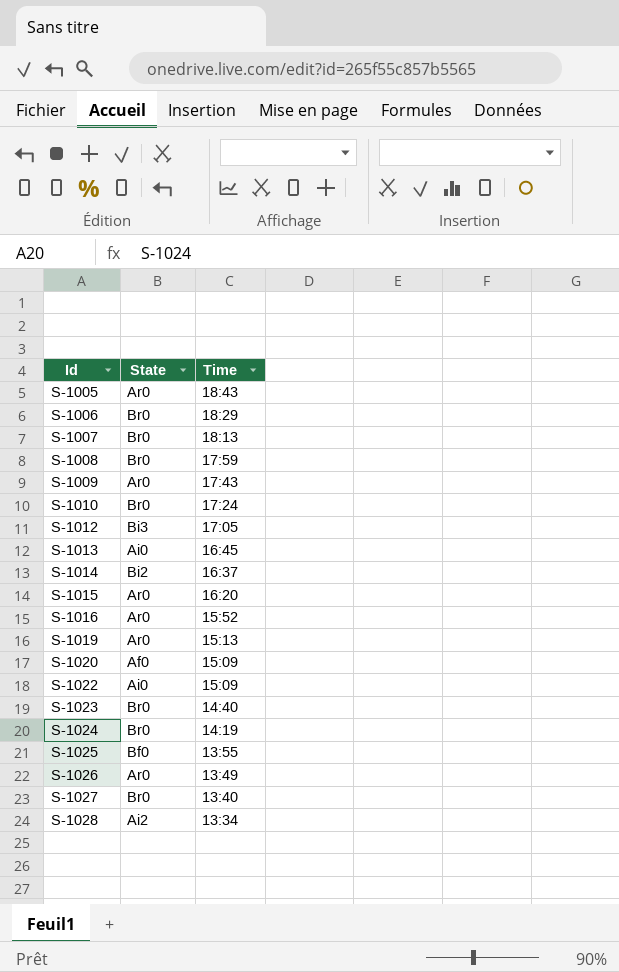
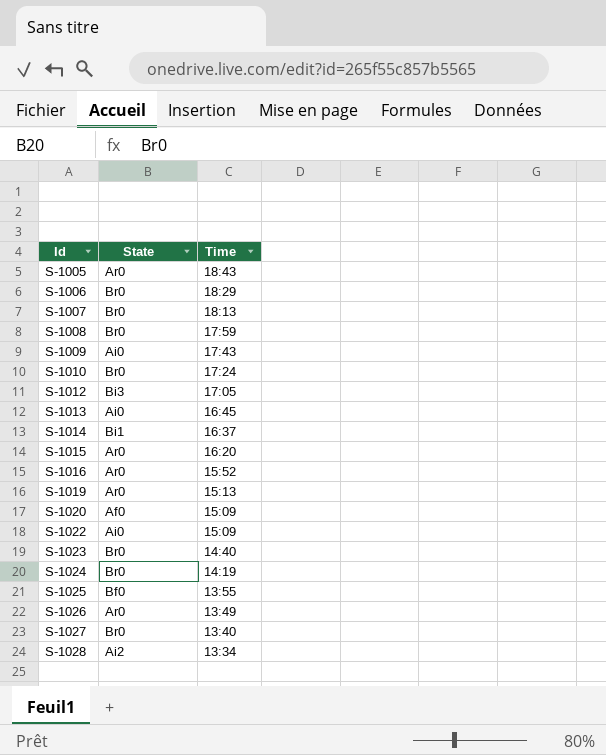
S-1009 | State: Ar0 -> Ai0
S-1014 | State: Bi2 -> Bi1

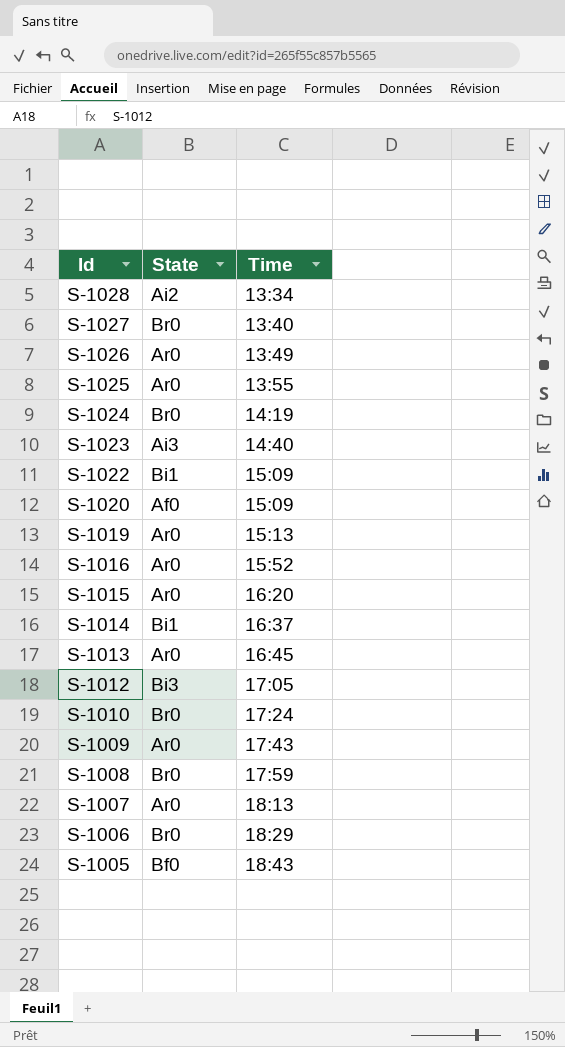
row order: Id ascending -> Id descending
S-1025 | State: Bf0 -> Ar0
S-1023 | State: Br0 -> Ai3
S-1022 | State: Ai0 -> Bi1
S-1013 | State: Ai0 -> Ar0
S-1009 | State: Ai0 -> Ar0
S-1007 | State: Br0 -> Ar0
S-1005 | State: Ar0 -> Bf0

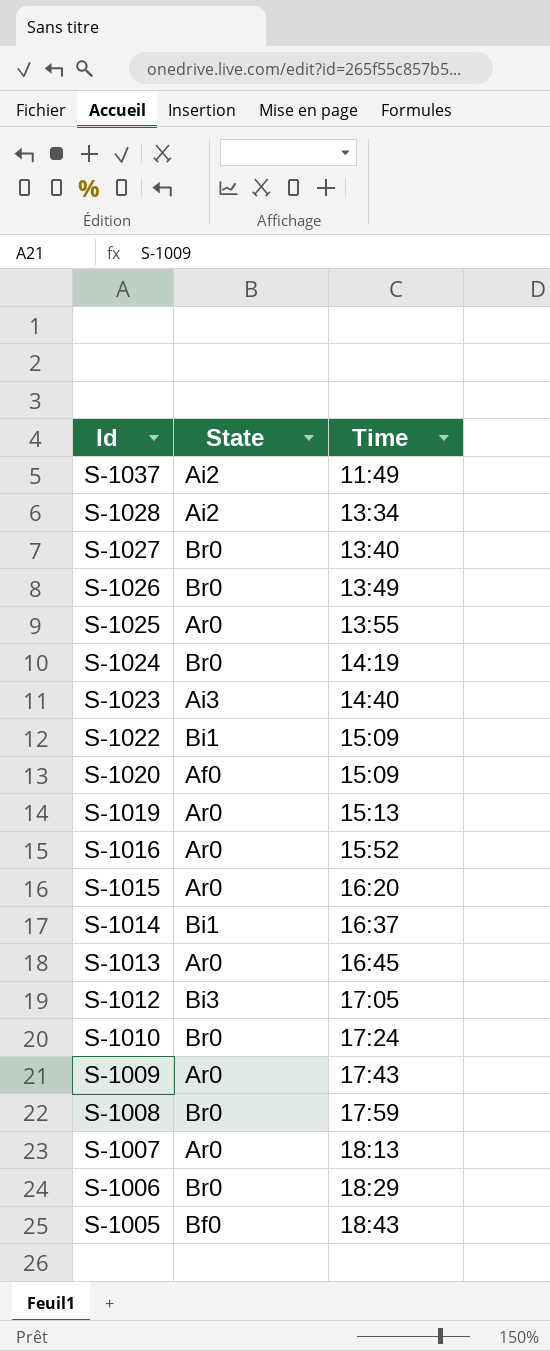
row S-1037: none -> Ai2 | 11:49
S-1026 | State: Ar0 -> Br0

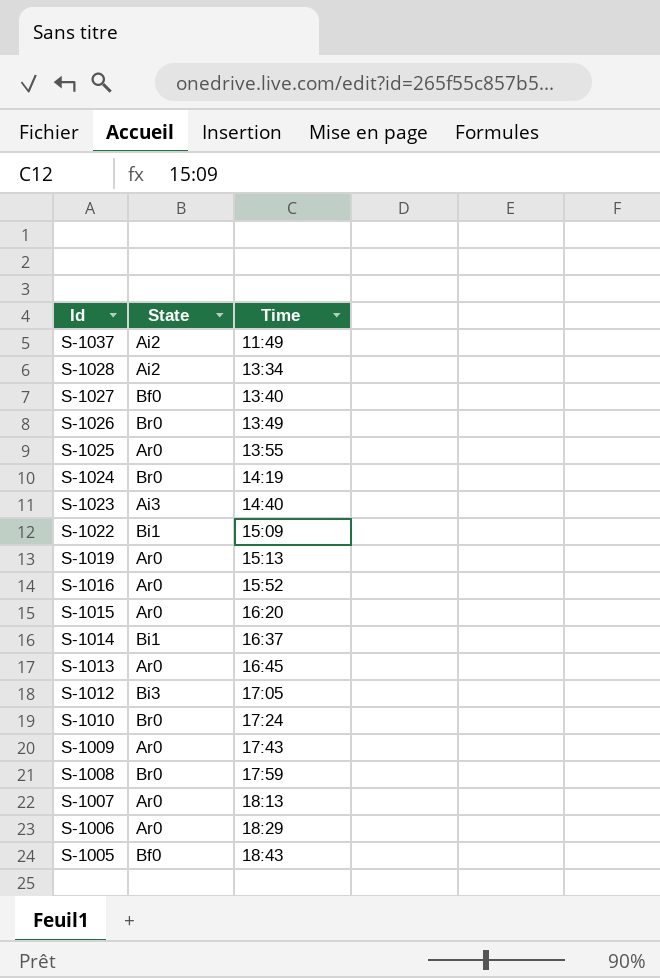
row S-1020: Af0 | 15:09 -> none
S-1027 | State: Br0 -> Bf0
S-1006 | State: Br0 -> Ar0

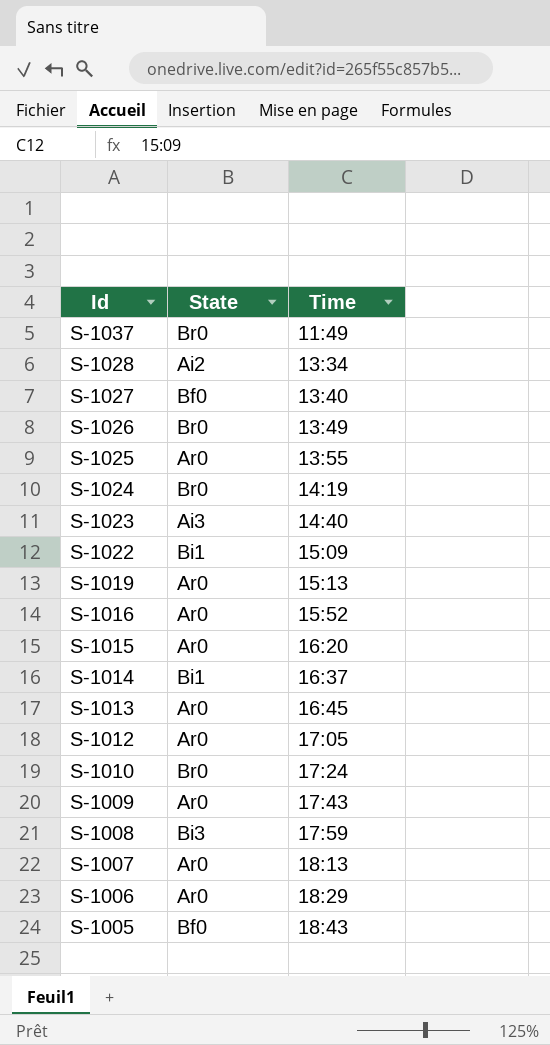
S-1037 | State: Ai2 -> Br0
S-1012 | State: Bi3 -> Ar0
S-1008 | State: Br0 -> Bi3

